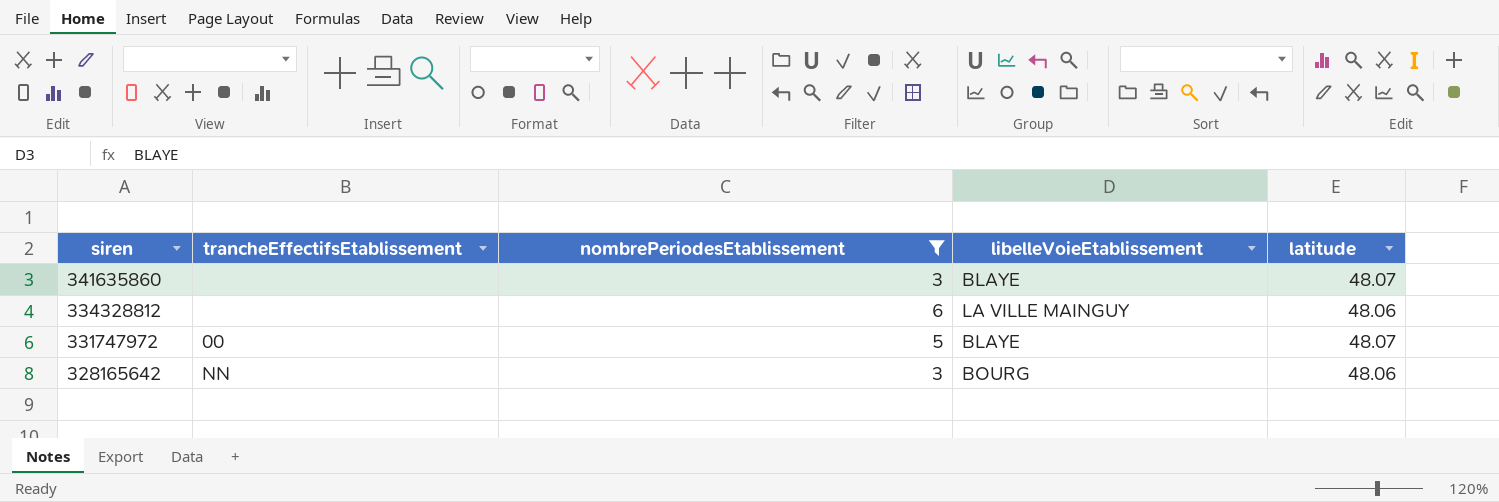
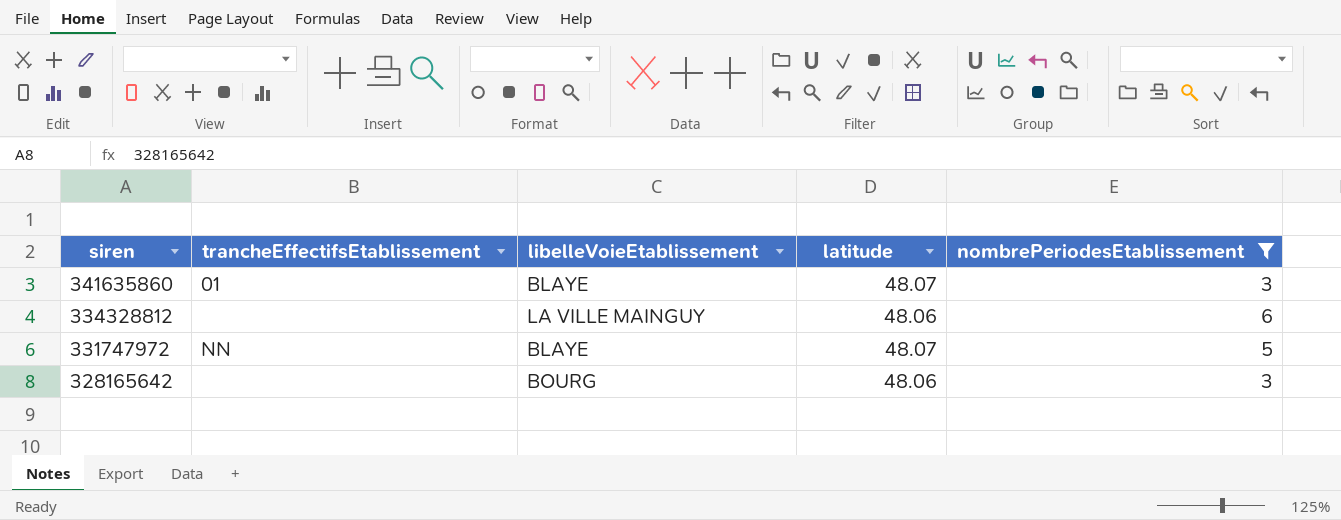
column nombrePeriodesEtablissement | position: 3 -> 5
341635860 | trancheEffectifsEtablissement: none -> 01
331747972 | trancheEffectifsEtablissement: 00 -> NN
328165642 | trancheEffectifsEtablissement: NN -> none

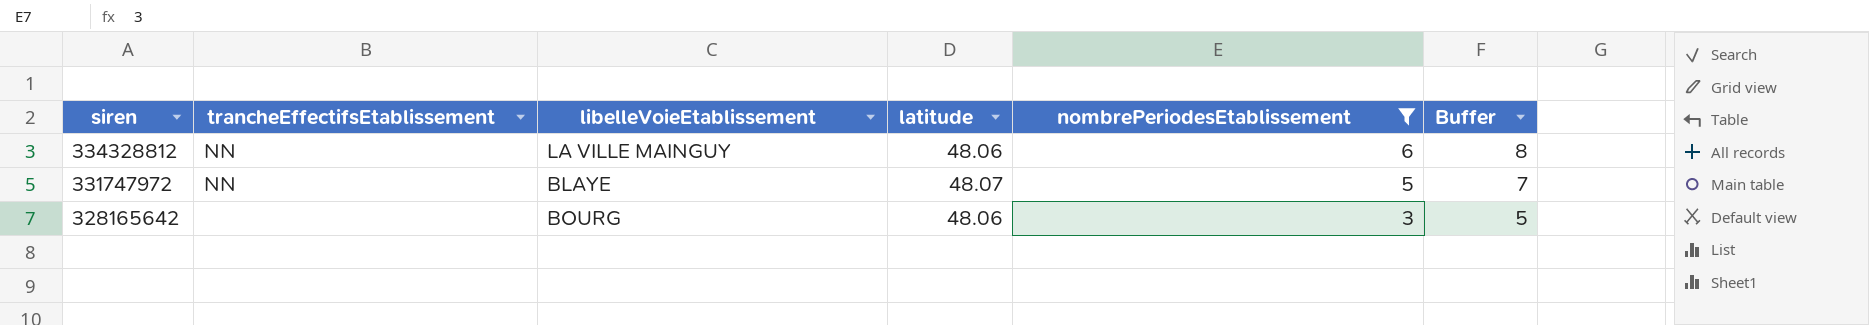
column Buffer | formula: none -> [nombrePeriodesEtablissement] + 2
row 341635860: 01 | BLAYE | 48.07 | 3 -> none
334328812 | trancheEffectifsEtablissement: none -> NN

